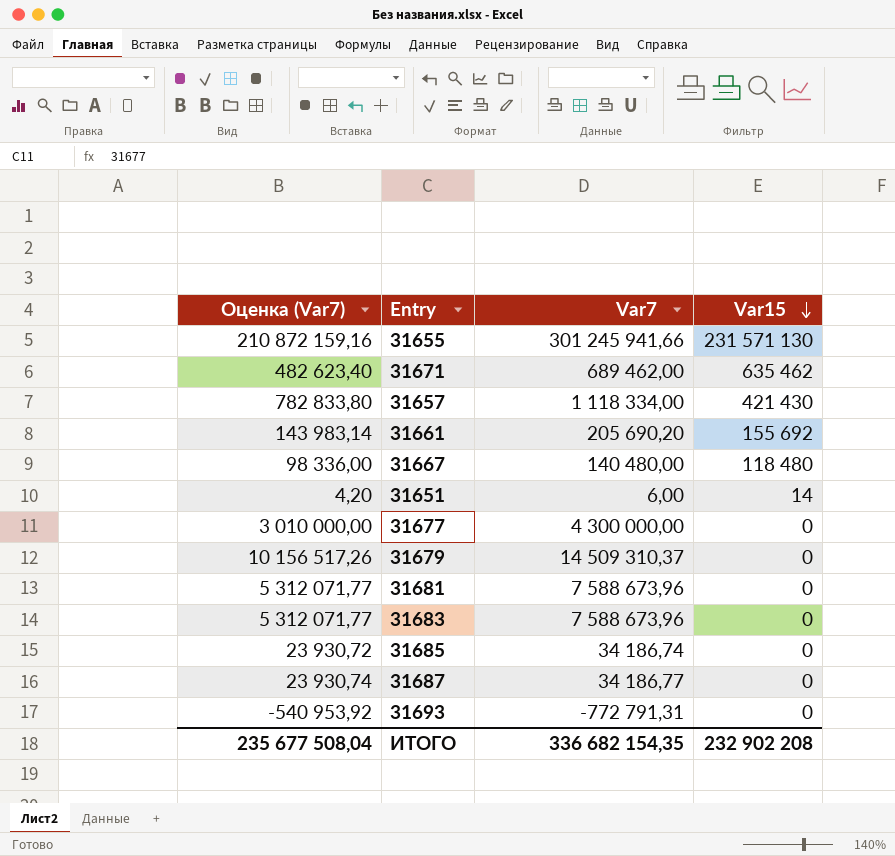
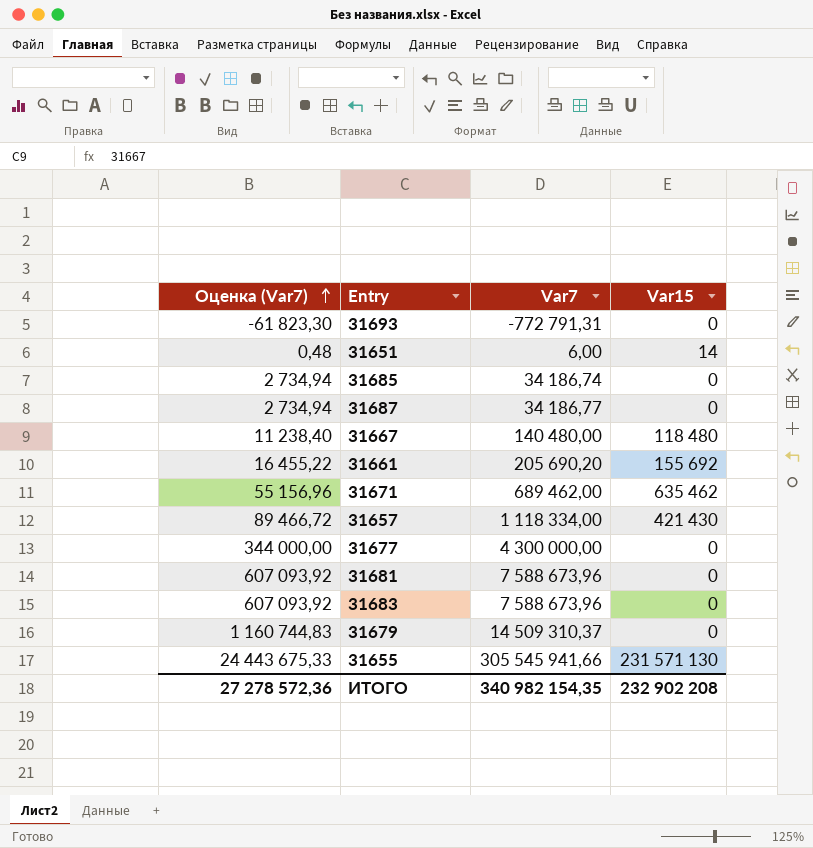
row order: Var15 descending -> Оценка (Var7) ascending
column Оценка (Var7) | formula: [Var7] * 0,7 -> [Var7] * 0,08
31655 | Var7: 301 245 941,66 -> 305 545 941,66
ИТОГО | Оценка (Var7): 235 677 508,04 -> 27 278 572,36
ИТОГО | Var7: 336 682 154,35 -> 340 982 154,35

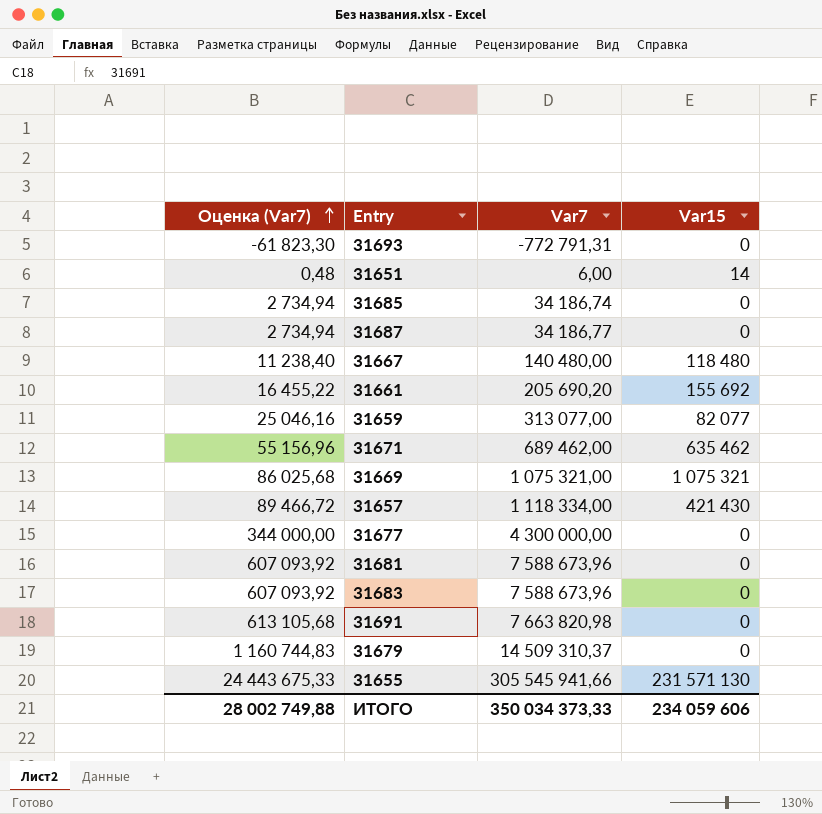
row 31659: none -> 25 046,16 | 313 077,00 | 82 077
row 31669: none -> 86 025,68 | 1 075 321,00 | 1 075 321
row 31691: none -> 613 105,68 | 7 663 820,98 | 0
ИТОГО | Оценка (Var7): 27 278 572,36 -> 28 002 749,88
ИТОГО | Var7: 340 982 154,35 -> 350 034 373,33
ИТОГО | Var15: 232 902 208 -> 234 059 606

